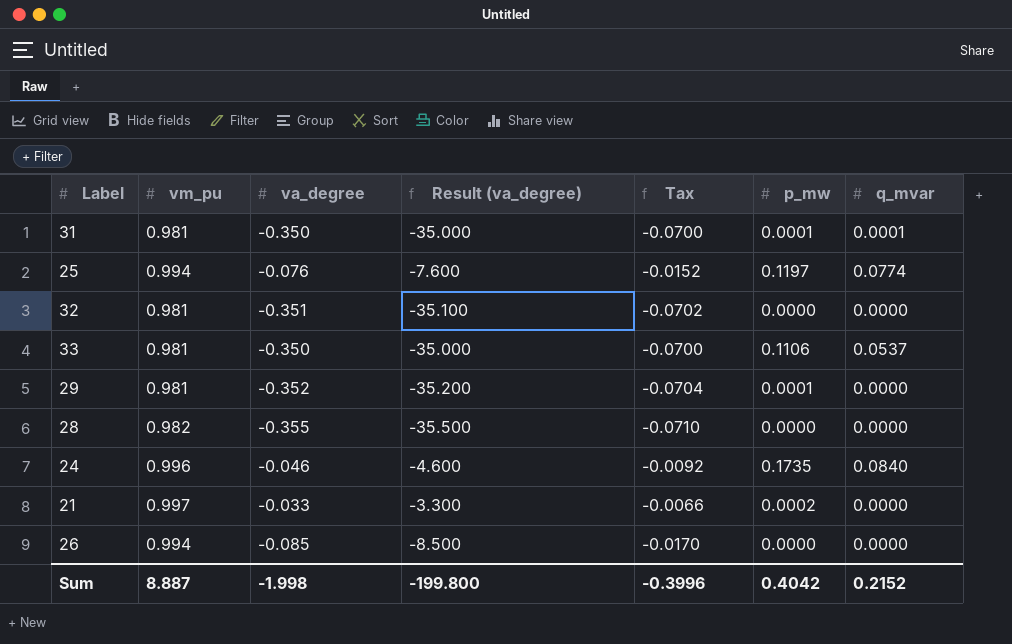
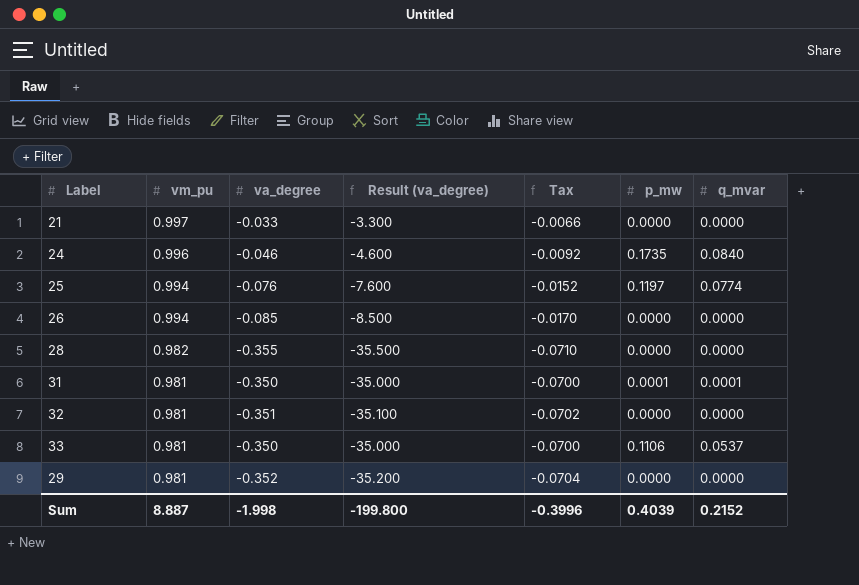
row order: none -> vm_pu descending
21 | p_mw: 0.0002 -> 0.0000
29 | p_mw: 0.0001 -> 0.0000
Sum | p_mw: 0.4042 -> 0.4039

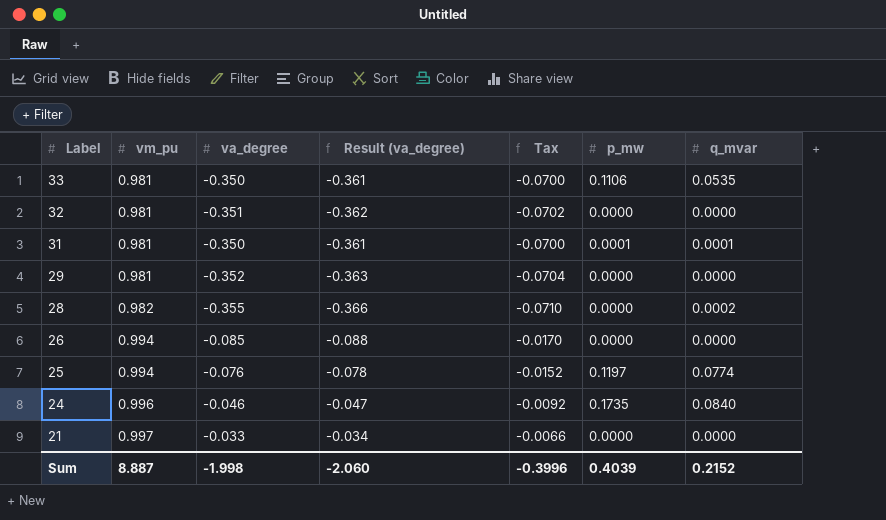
row order: vm_pu descending -> Label descending
column Result (va_degree) | formula: [va_degree] * 100 -> [va_degree] * 1.03
33 | q_mvar: 0.0537 -> 0.0535
28 | q_mvar: 0.0000 -> 0.0002
Sum | Result (va_degree): -199.800 -> -2.060

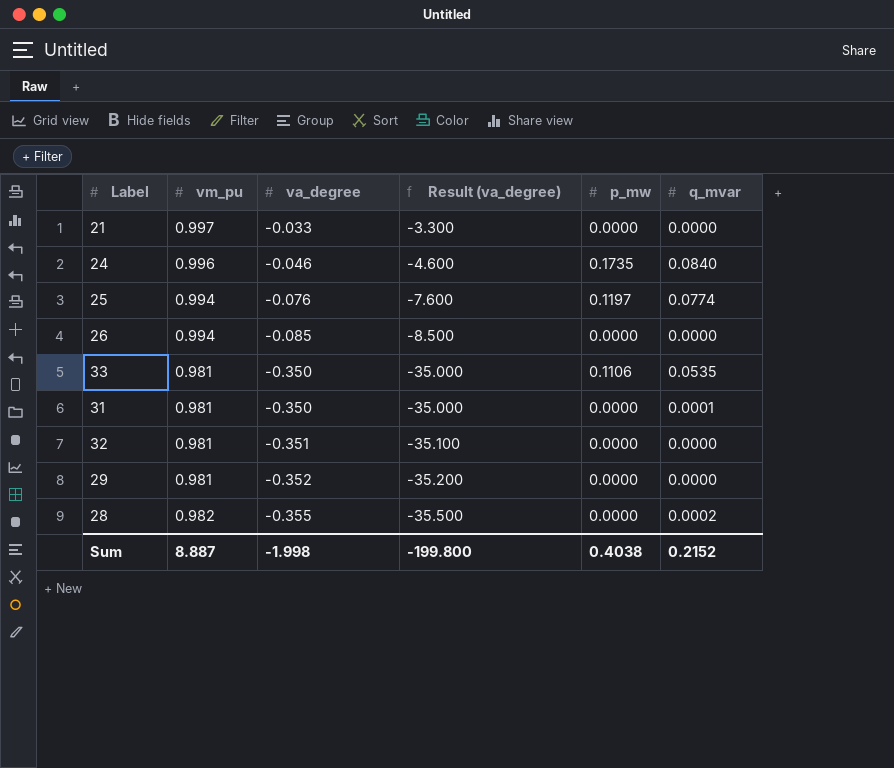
row order: Label descending -> va_degree descending
column Tax | formula: [va_degree] * 0.2 -> none
column Result (va_degree) | formula: [va_degree] * 1.03 -> [va_degree] * 100
31 | p_mw: 0.0001 -> 0.0000
Sum | Result (va_degree): -2.060 -> -199.800
Sum | p_mw: 0.4039 -> 0.4038

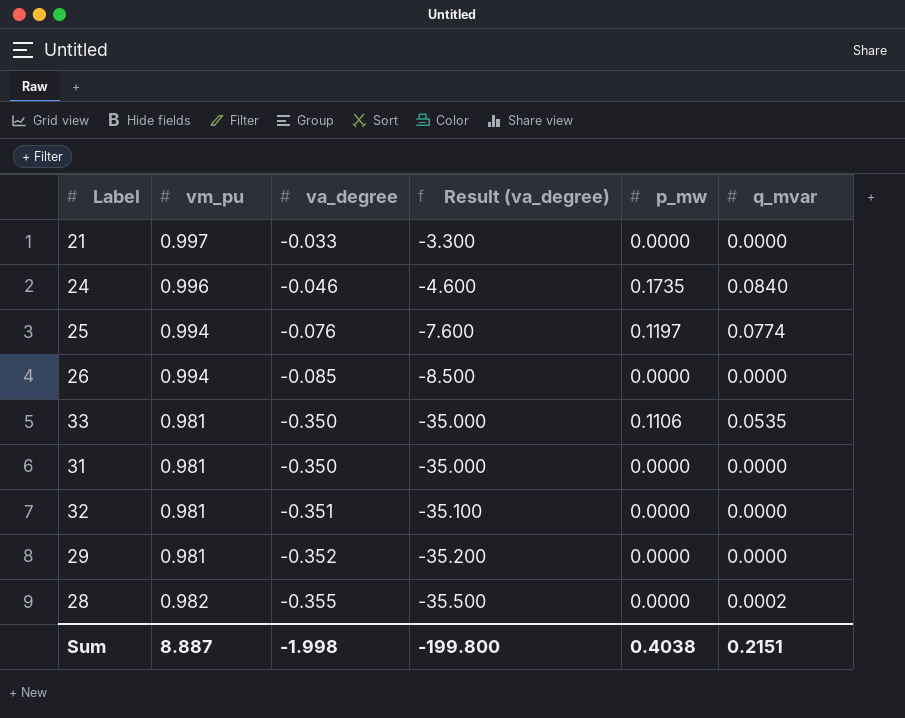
31 | q_mvar: 0.0001 -> 0.0000
Sum | q_mvar: 0.2152 -> 0.2151

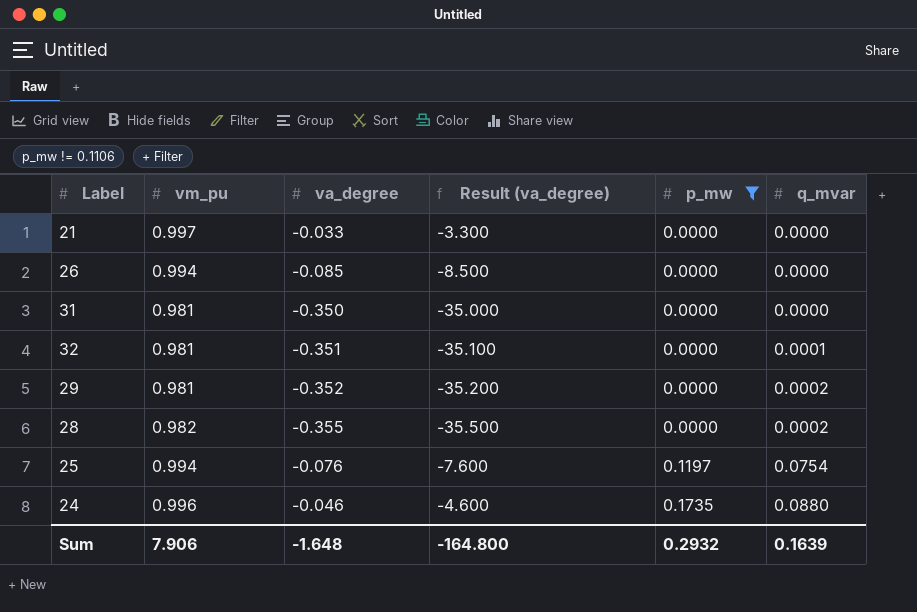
filter: none -> p_mw != 0.1106
row order: va_degree descending -> p_mw ascending
32 | q_mvar: 0.0000 -> 0.0001
29 | q_mvar: 0.0000 -> 0.0002
25 | q_mvar: 0.0774 -> 0.0754
24 | q_mvar: 0.0840 -> 0.0880
Sum | vm_pu: 8.887 -> 7.906
Sum | va_degree: -1.998 -> -1.648
Sum | Result (va_degree): -199.800 -> -164.800
Sum | p_mw: 0.4038 -> 0.2932
Sum | q_mvar: 0.2151 -> 0.1639

